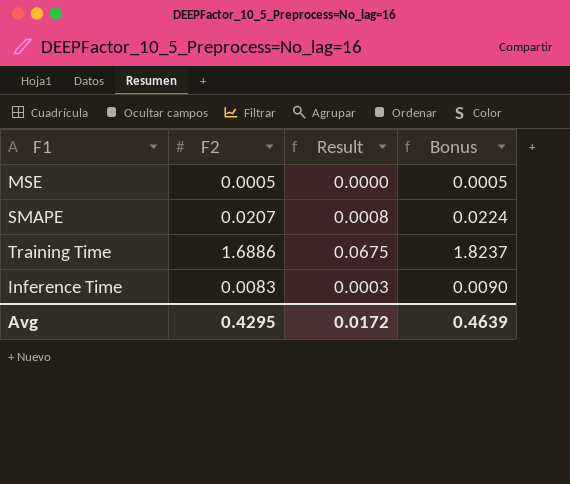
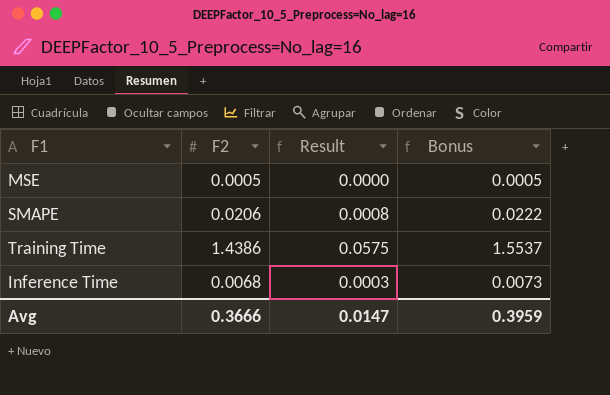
SMAPE | F2: 0.0207 -> 0.0206
SMAPE | Bonus: 0.0224 -> 0.0222
Training Time | F2: 1.6886 -> 1.4386
Training Time | Result: 0.0675 -> 0.0575
Training Time | Bonus: 1.8237 -> 1.5537
Inference Time | F2: 0.0083 -> 0.0068
Inference Time | Bonus: 0.0090 -> 0.0073
Avg | F2: 0.4295 -> 0.3666
Avg | Result: 0.0172 -> 0.0147
Avg | Bonus: 0.4639 -> 0.3959

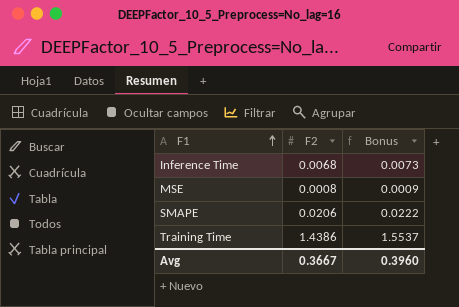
row order: none -> F1 ascending
column Result | formula: [F2] * 0.04 -> none
MSE | F2: 0.0005 -> 0.0008
MSE | Bonus: 0.0005 -> 0.0009
Avg | F2: 0.3666 -> 0.3667
Avg | Bonus: 0.3959 -> 0.3960

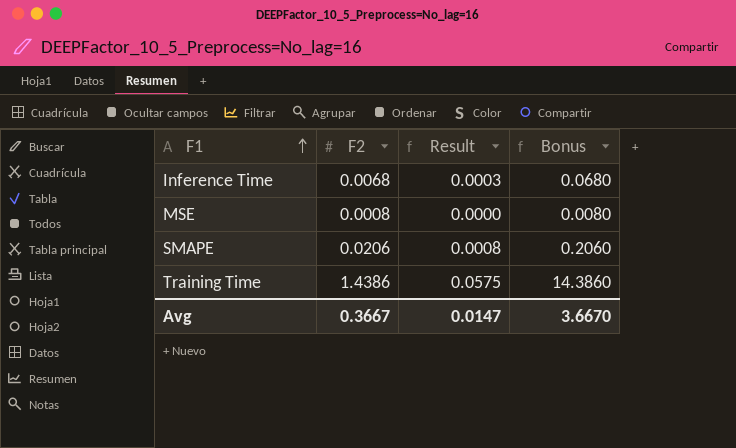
column Result | formula: none -> [F2] * 0.04
column Bonus | formula: [F2] * 1.08 -> [F2] * 10
Avg | Bonus: 0.3960 -> 3.6670

